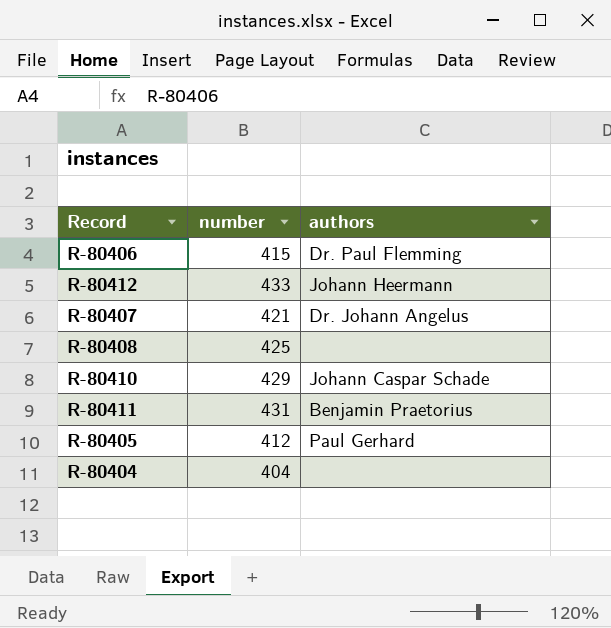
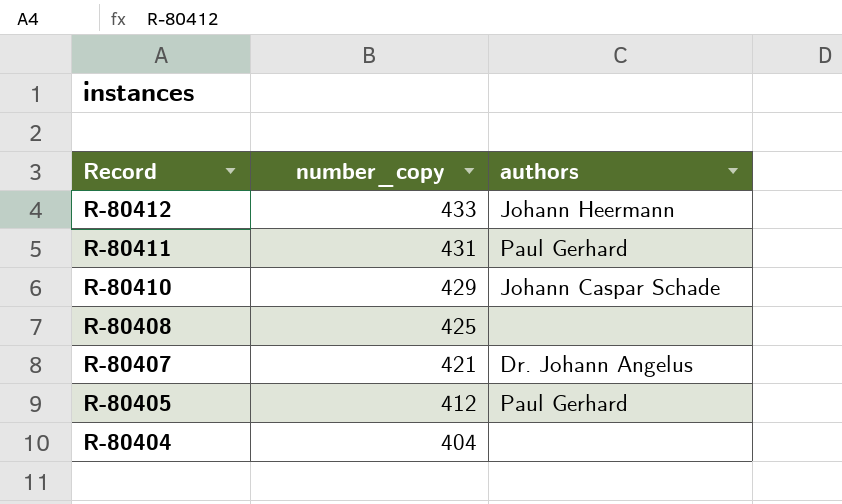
row order: none -> Record descending
column name: number -> number_copy
row R-80406: 415 | Dr. Paul Flemming -> none
R-80411 | authors: Benjamin Praetorius -> Paul Gerhard

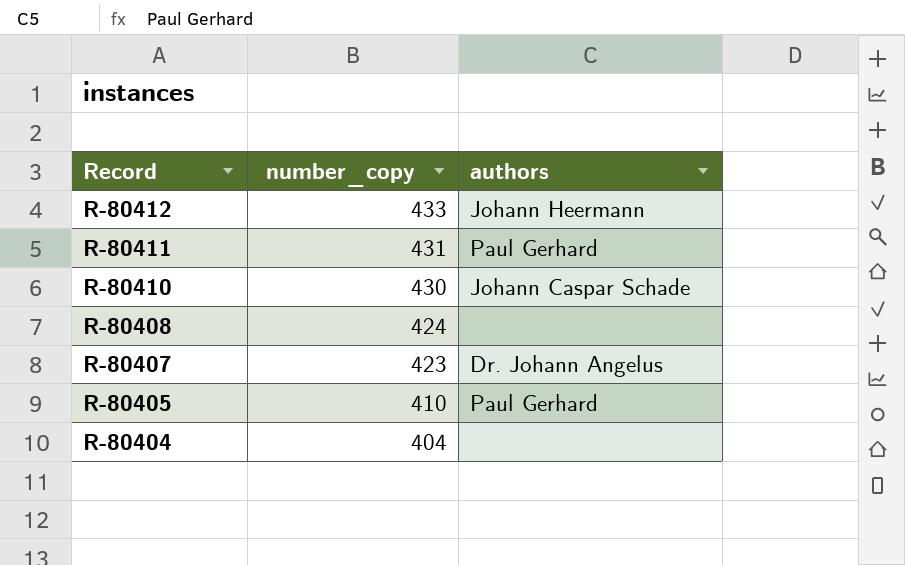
R-80410 | number_copy: 429 -> 430
R-80408 | number_copy: 425 -> 424
R-80407 | number_copy: 421 -> 423
R-80405 | number_copy: 412 -> 410

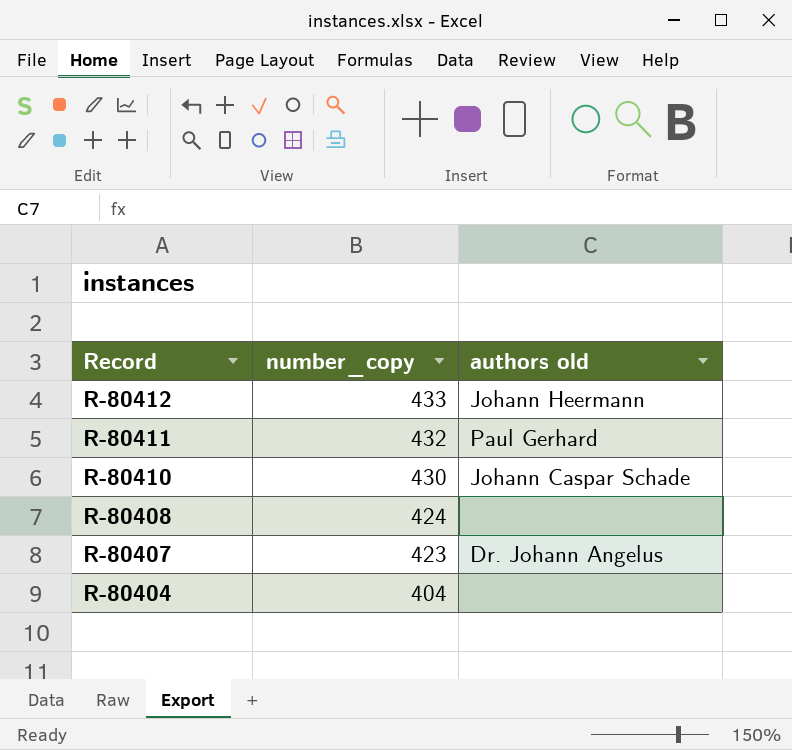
column name: authors -> authors old
row R-80405: 410 | Paul Gerhard -> none
R-80411 | number_copy: 431 -> 432

